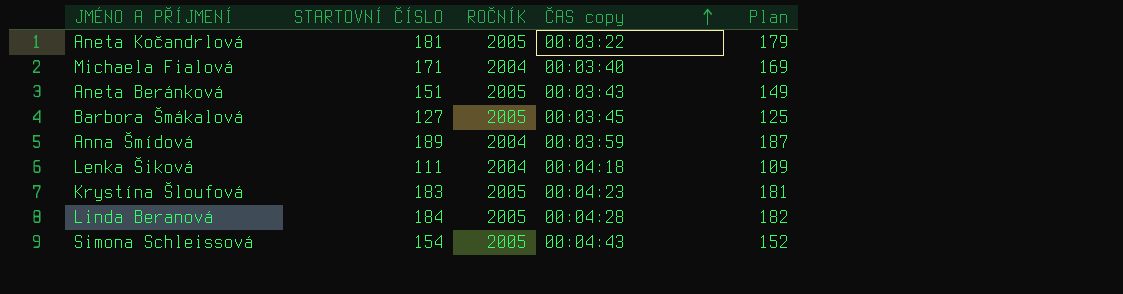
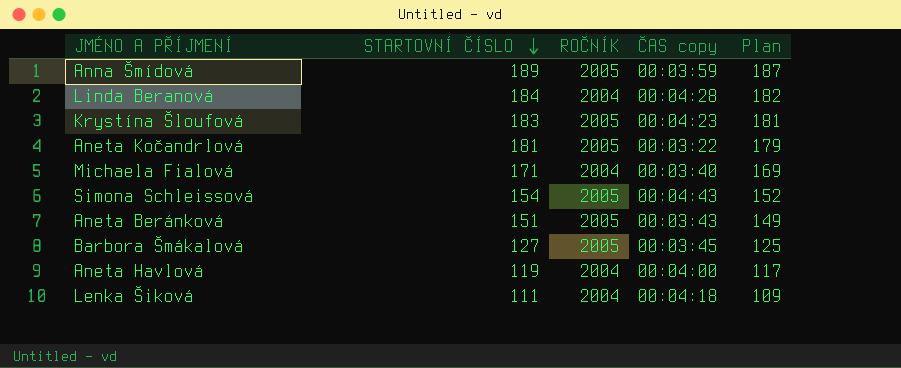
row order: ČAS copy ascending -> STARTOVNÍ ČÍSLO descending
Anna Šmídová | ROČNÍK: 2004 -> 2005
Linda Beranová | ROČNÍK: 2005 -> 2004
row Aneta Havlová: none -> 119 | 2004 | 00:04:00 | 117

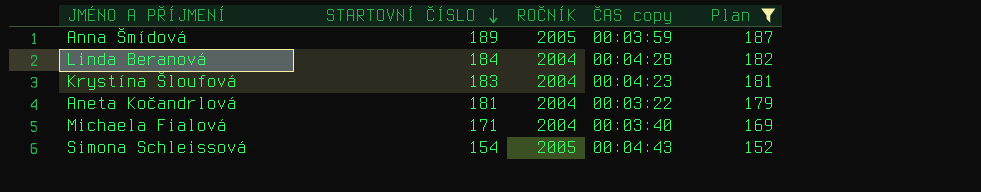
filter: none -> Plan >= 152
Krystína Šloufová | ROČNÍK: 2005 -> 2004
Aneta Kočandrlová | ROČNÍK: 2005 -> 2004

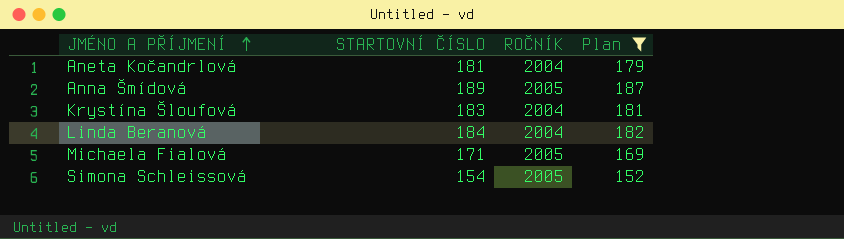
row order: STARTOVNÍ ČÍSLO descending -> JMÉNO A PŘÍJMENÍ ascending
column ČAS copy | position: 4 -> none
Michaela Fialová | ROČNÍK: 2004 -> 2005

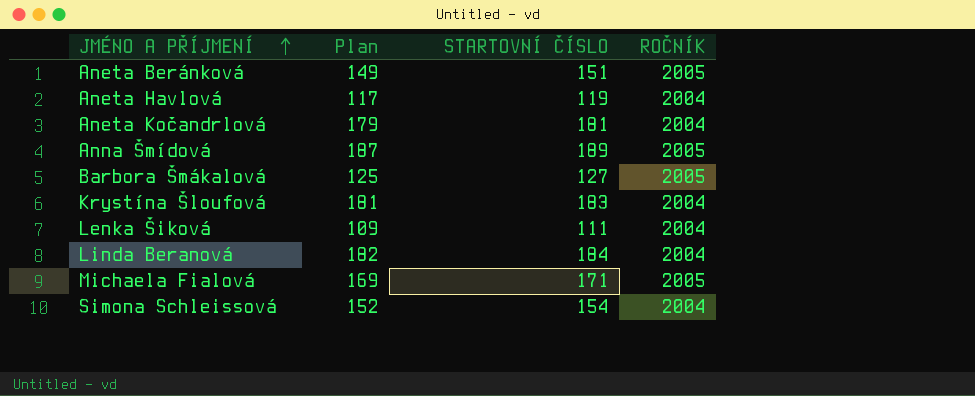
filter: Plan >= 152 -> none
column Plan | position: 4 -> 2
Simona Schleissová | ROČNÍK: 2005 -> 2004

